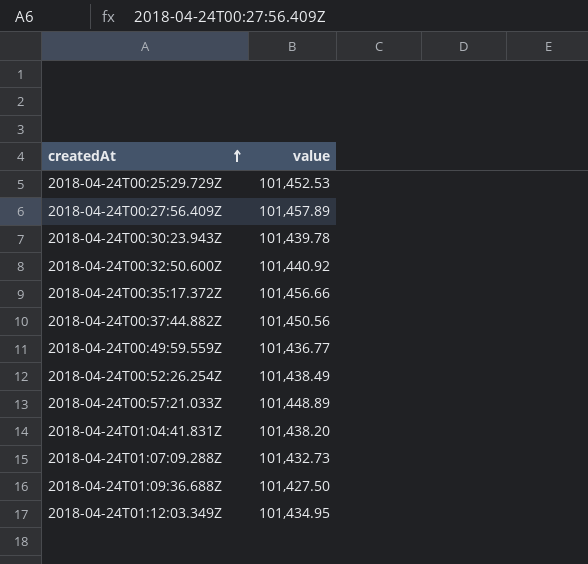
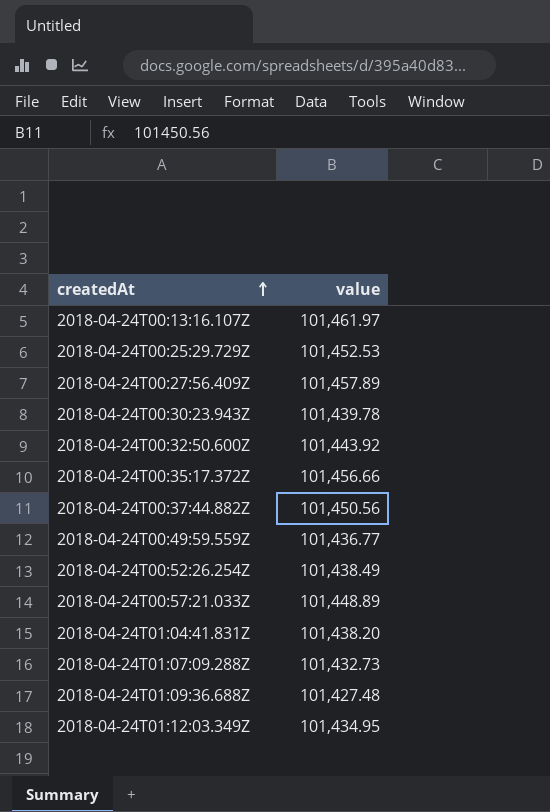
row 2018-04-24T00:13:16.107Z: none -> 101,461.97
2018-04-24T00:32:50.600Z | value: 101,440.92 -> 101,443.92
2018-04-24T01:09:36.688Z | value: 101,427.50 -> 101,427.48

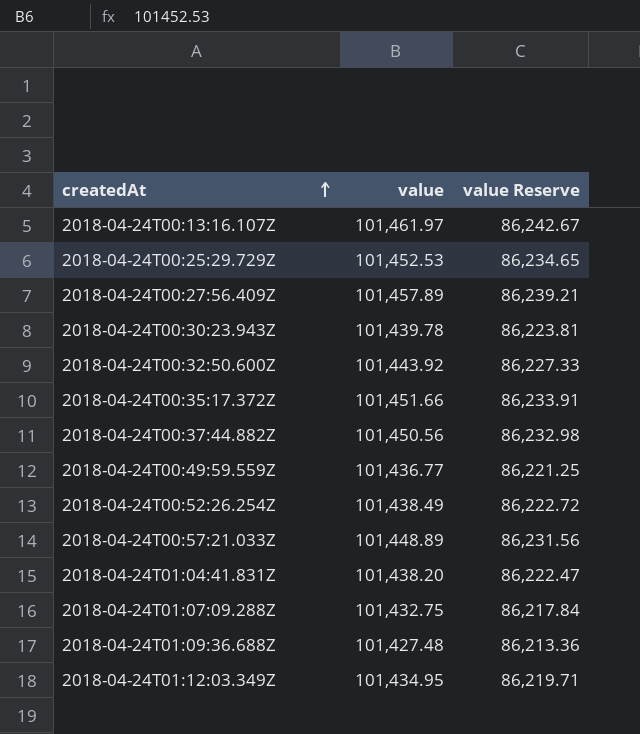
column value Reserve | formula: none -> [value] * 0.85
2018-04-24T00:35:17.372Z | value: 101,456.66 -> 101,451.66
2018-04-24T01:07:09.288Z | value: 101,432.73 -> 101,432.75

